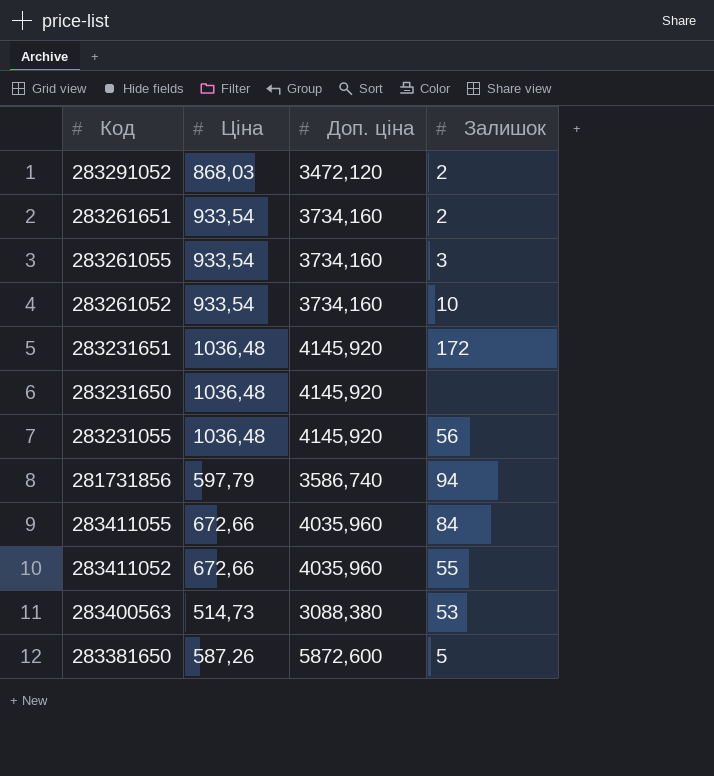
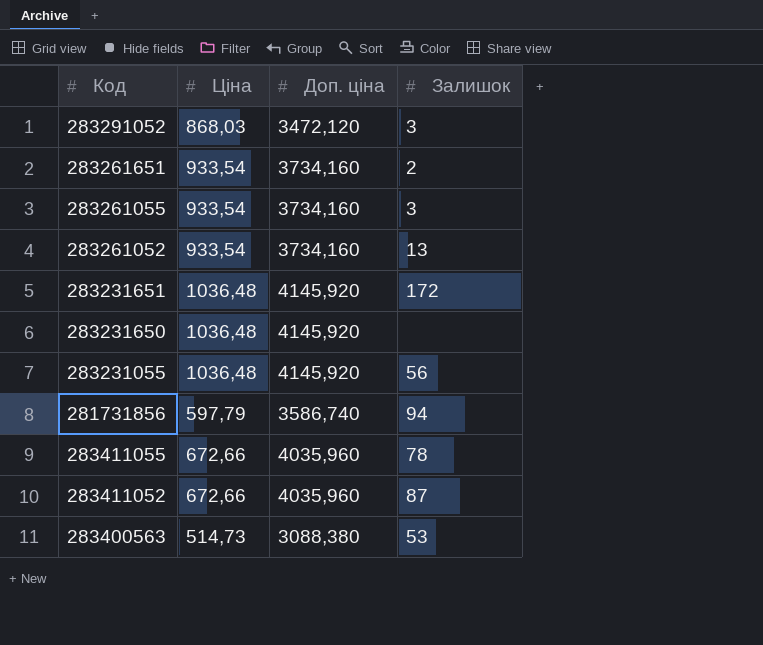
row 283381650: 587,26 | 5872,600 | 5 -> none
283291052 | Залишок: 2 -> 3
283261052 | Залишок: 10 -> 13
283411055 | Залишок: 84 -> 78
283411052 | Залишок: 55 -> 87

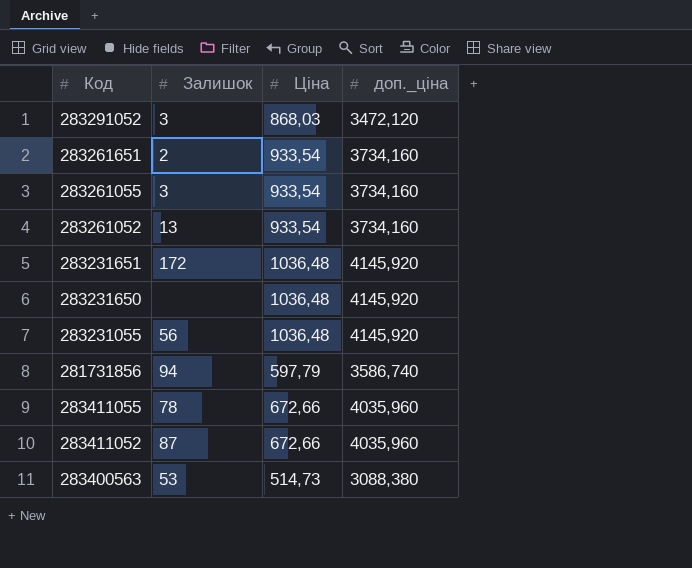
column Залишок | position: 4 -> 2
column name: Доп. ціна -> доп._ціна

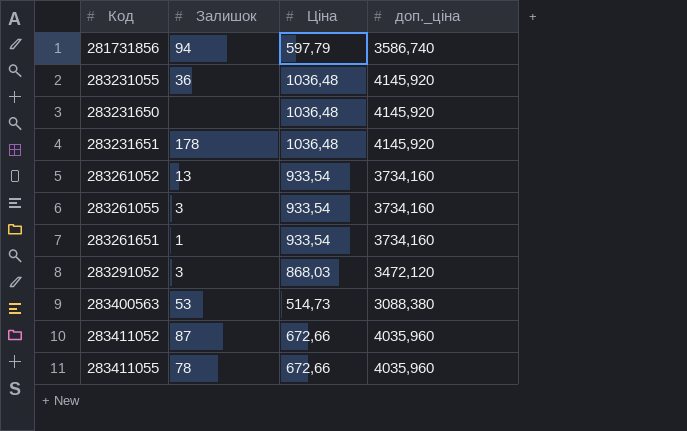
row order: none -> Код ascending
283231055 | Залишок: 56 -> 36
283231651 | Залишок: 172 -> 178
283261651 | Залишок: 2 -> 1

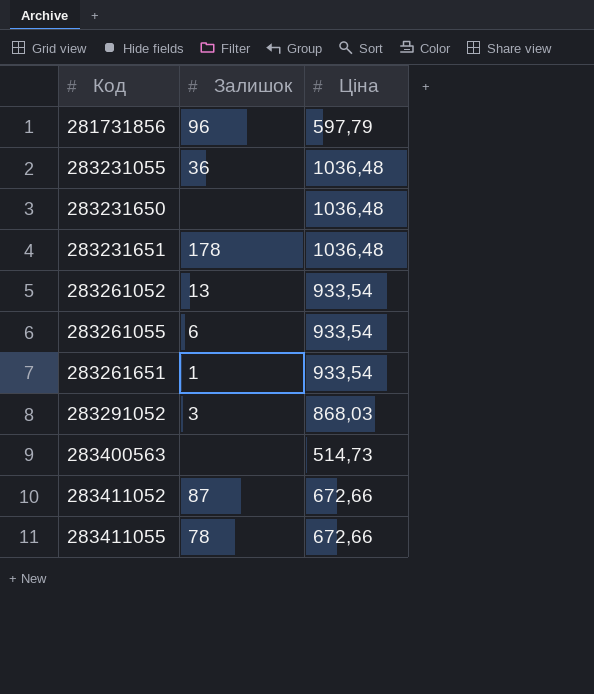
column доп._ціна | position: 4 -> none
281731856 | Залишок: 94 -> 96
283261055 | Залишок: 3 -> 6
283400563 | Залишок: 53 -> none

